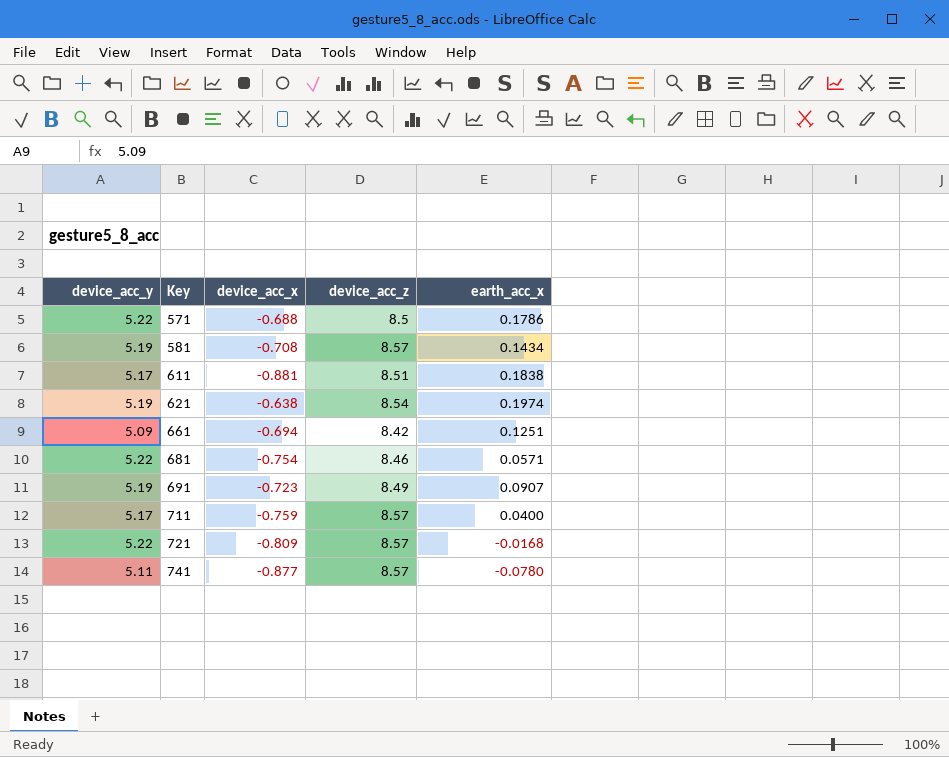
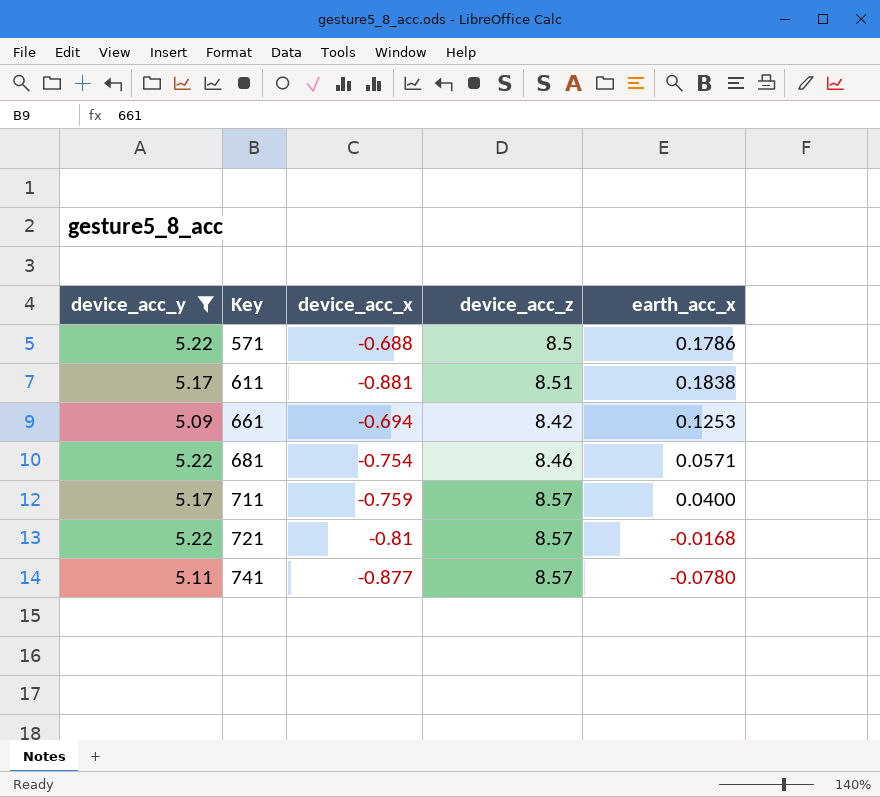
filter: none -> device_acc_y != 5.19
661 | earth_acc_x: 0.1251 -> 0.1253
721 | device_acc_x: -0.809 -> -0.81

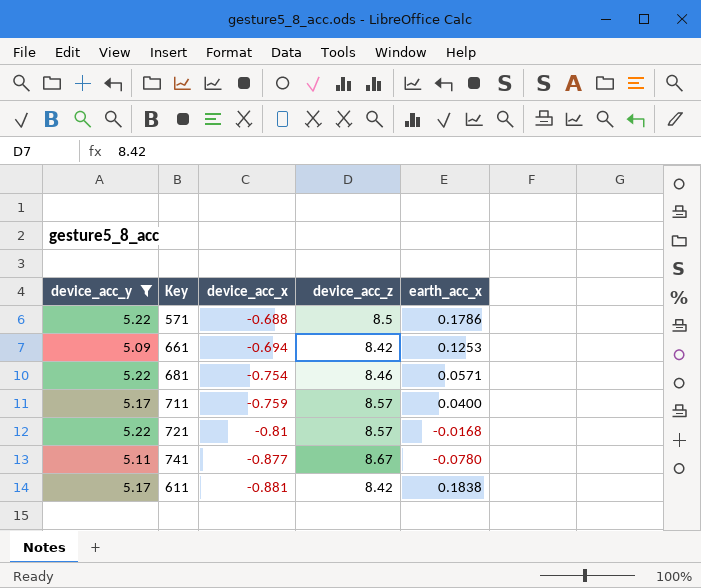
row order: Key ascending -> device_acc_x descending
741 | device_acc_z: 8.57 -> 8.67
611 | device_acc_z: 8.51 -> 8.42

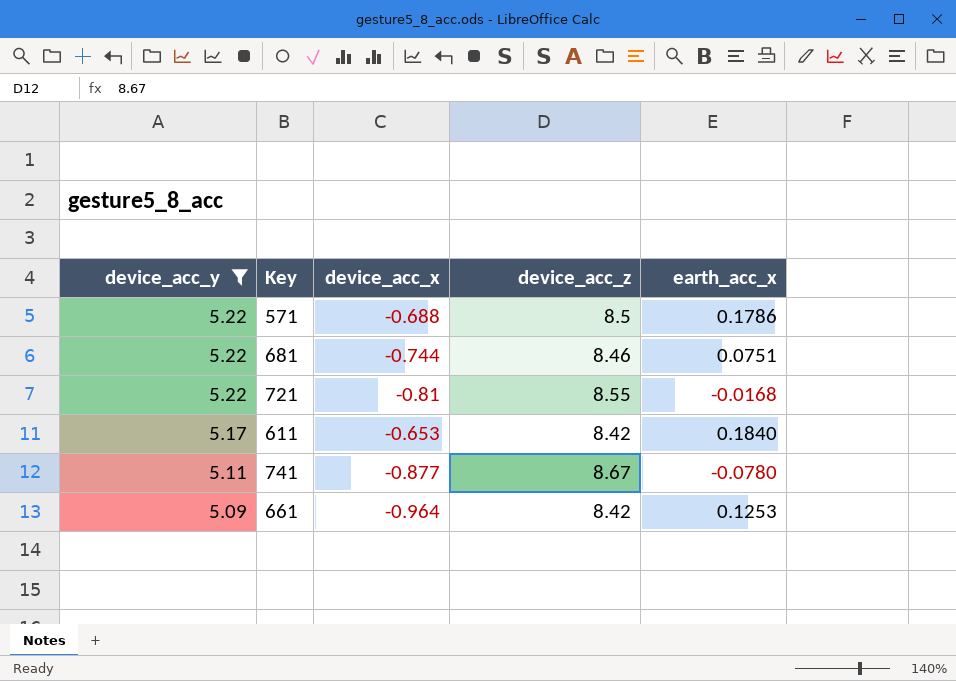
row order: device_acc_x descending -> device_acc_y descending
row 711: 5.17 | -0.759 | 8.57 | 0.0400 -> none
681 | device_acc_x: -0.754 -> -0.744
681 | earth_acc_x: 0.0571 -> 0.0751
721 | device_acc_z: 8.57 -> 8.55
611 | device_acc_x: -0.881 -> -0.653
611 | earth_acc_x: 0.1838 -> 0.1840
661 | device_acc_x: -0.694 -> -0.964

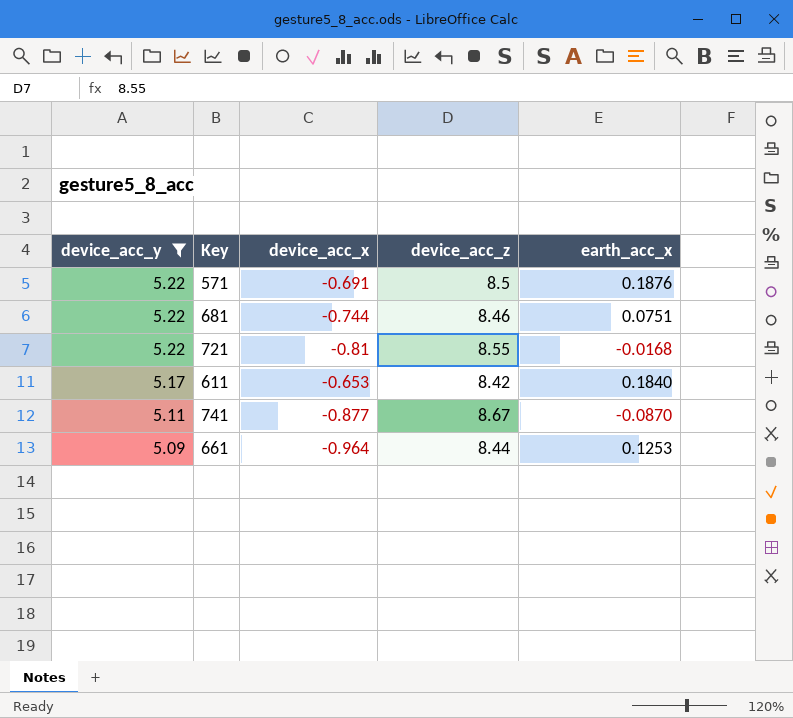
571 | device_acc_x: -0.688 -> -0.691
571 | earth_acc_x: 0.1786 -> 0.1876
741 | earth_acc_x: -0.0780 -> -0.0870
661 | device_acc_z: 8.42 -> 8.44

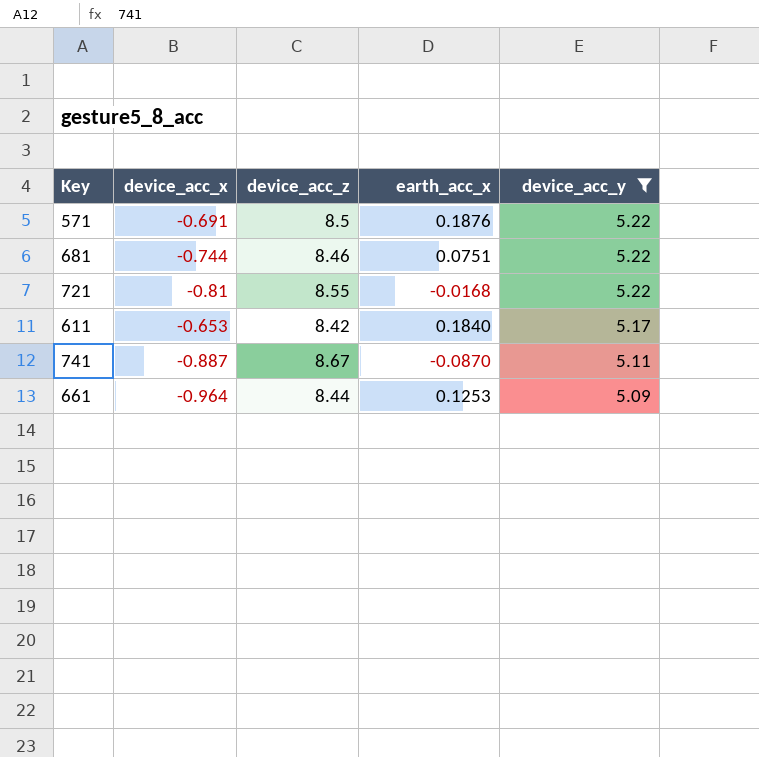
column device_acc_y | position: 1 -> 5
741 | device_acc_x: -0.877 -> -0.887

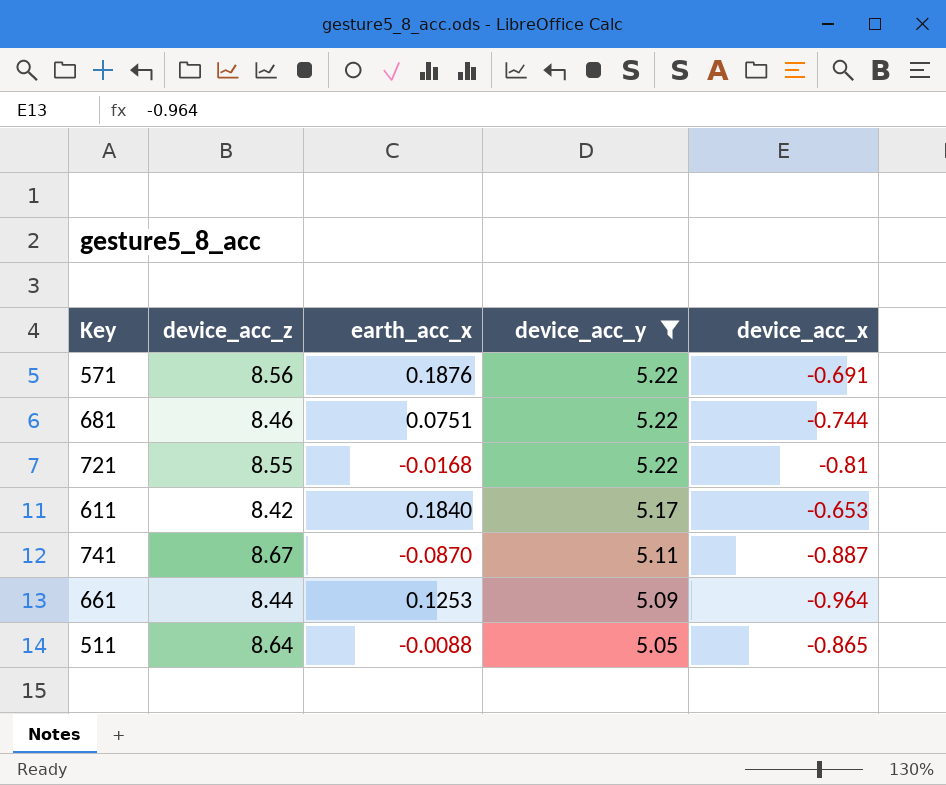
column device_acc_x | position: 2 -> 5
571 | device_acc_z: 8.5 -> 8.56
row 511: none -> 8.64 | -0.0088 | 5.05 | -0.865

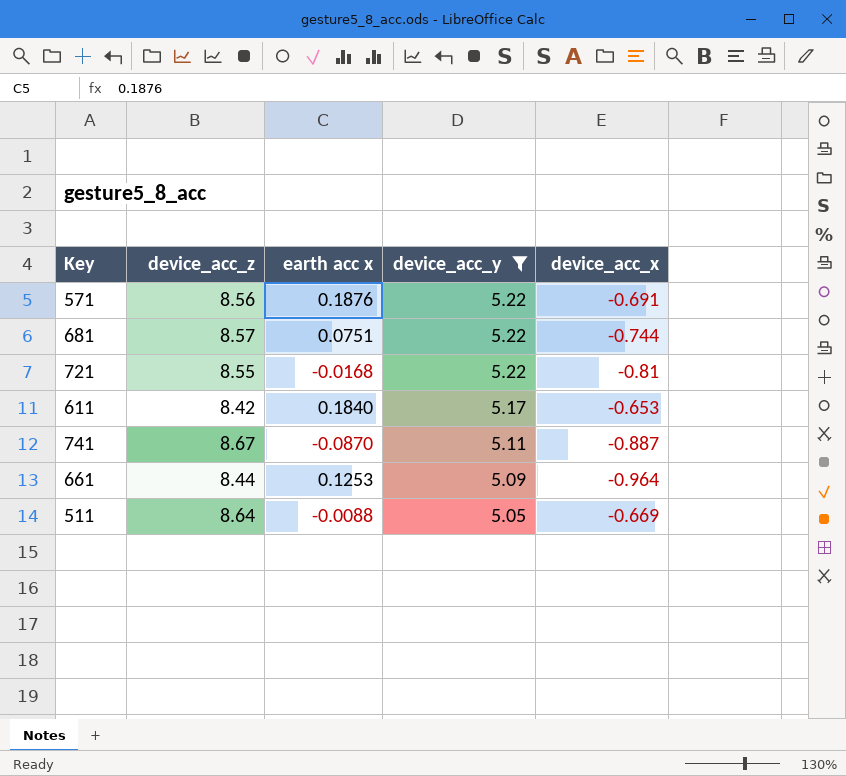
column name: earth_acc_x -> earth acc x
681 | device_acc_z: 8.46 -> 8.57
511 | device_acc_x: -0.865 -> -0.669

